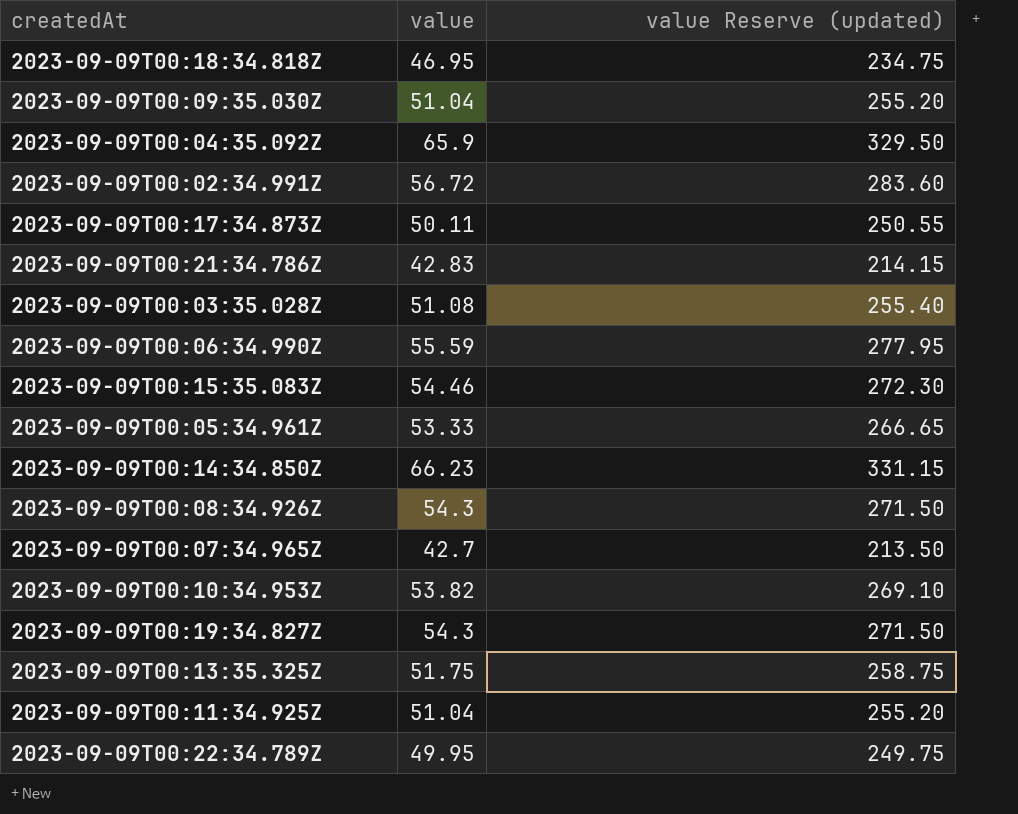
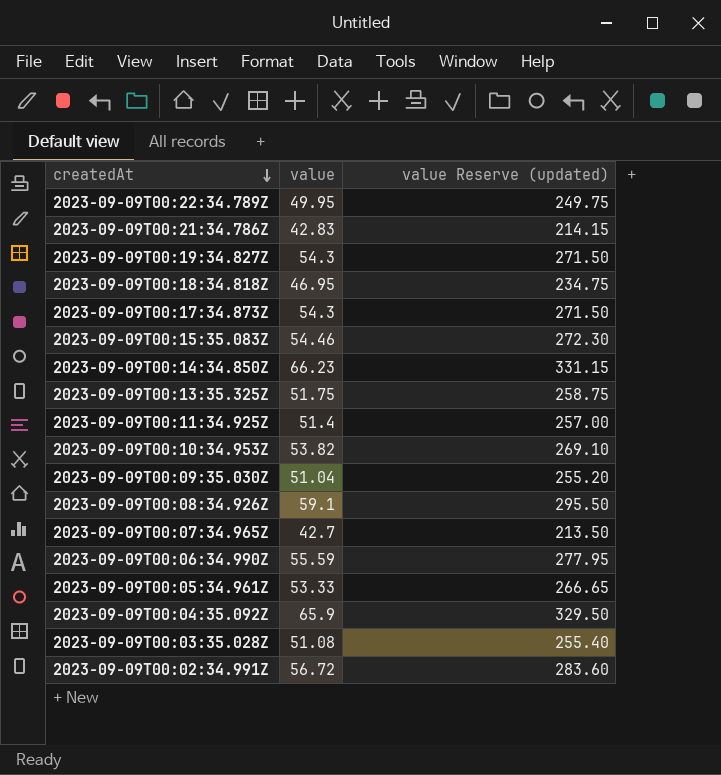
row order: none -> createdAt descending
2023-09-09T00:17:34.873Z | value: 50.11 -> 54.3
2023-09-09T00:17:34.873Z | value Reserve (updated): 250.55 -> 271.50
2023-09-09T00:11:34.925Z | value: 51.04 -> 51.4
2023-09-09T00:11:34.925Z | value Reserve (updated): 255.20 -> 257.00
2023-09-09T00:08:34.926Z | value: 54.3 -> 59.1
2023-09-09T00:08:34.926Z | value Reserve (updated): 271.50 -> 295.50

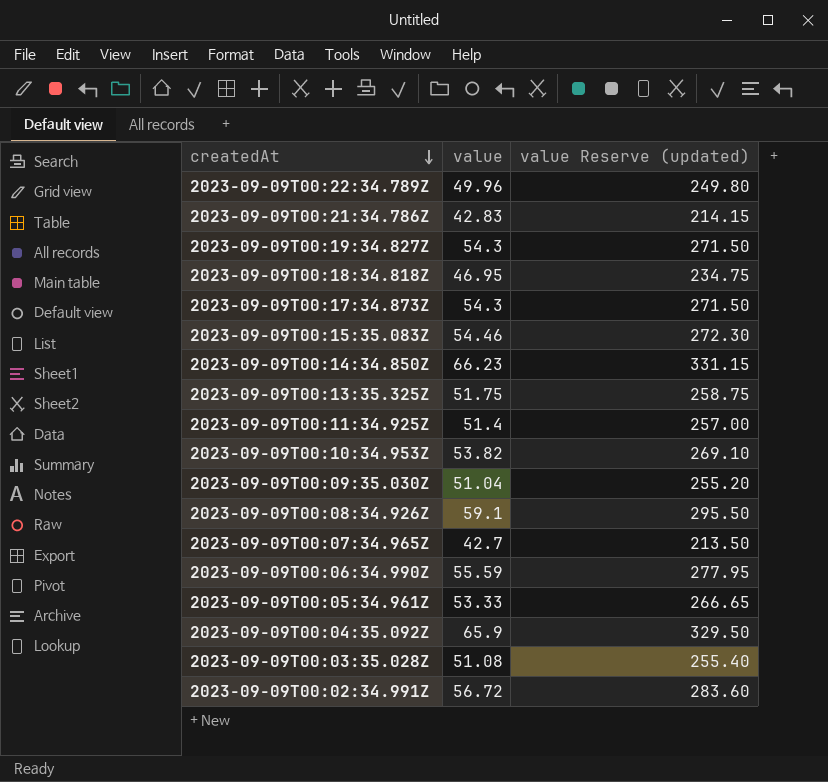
2023-09-09T00:22:34.789Z | value: 49.95 -> 49.96
2023-09-09T00:22:34.789Z | value Reserve (updated): 249.75 -> 249.80

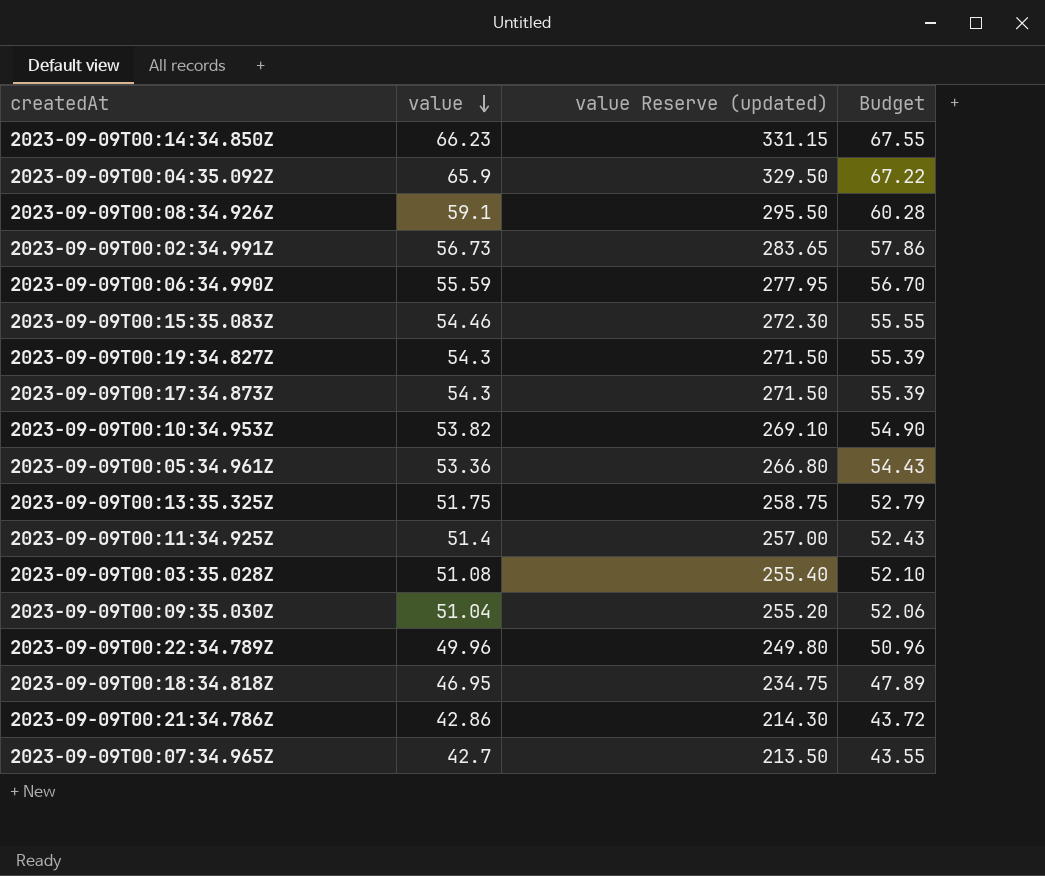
row order: createdAt descending -> value descending
column Budget | formula: none -> [value] * 1.02
2023-09-09T00:02:34.991Z | value: 56.72 -> 56.73
2023-09-09T00:02:34.991Z | value Reserve (updated): 283.60 -> 283.65
2023-09-09T00:05:34.961Z | value: 53.33 -> 53.36
2023-09-09T00:05:34.961Z | value Reserve (updated): 266.65 -> 266.80
2023-09-09T00:21:34.786Z | value: 42.83 -> 42.86
2023-09-09T00:21:34.786Z | value Reserve (updated): 214.15 -> 214.30

